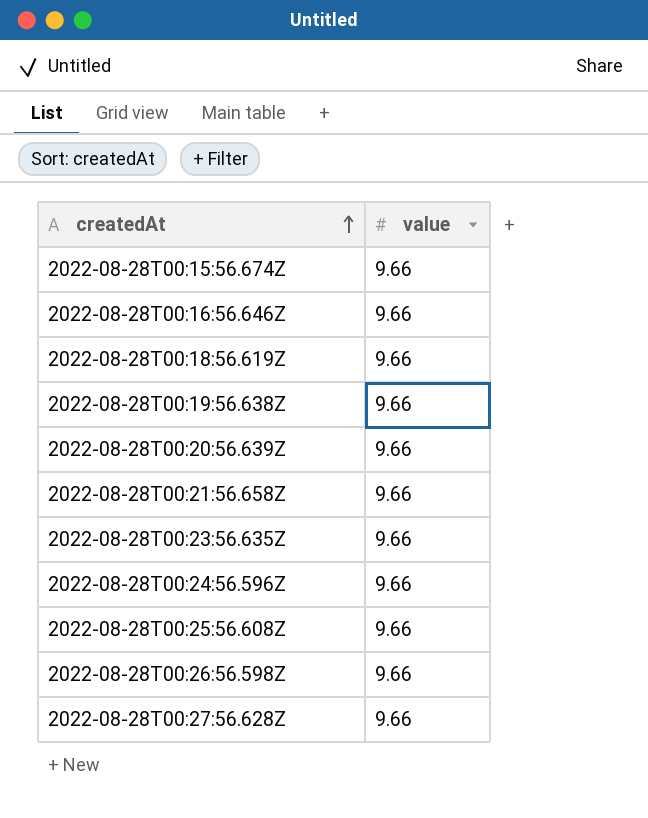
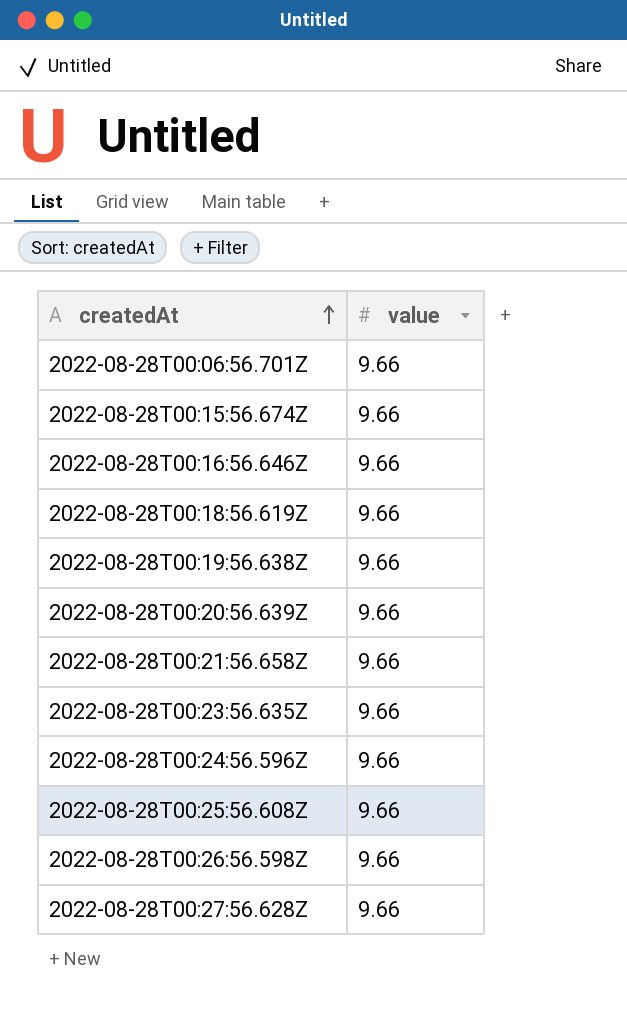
row 2022-08-28T00:06:56.701Z: none -> 9.66

